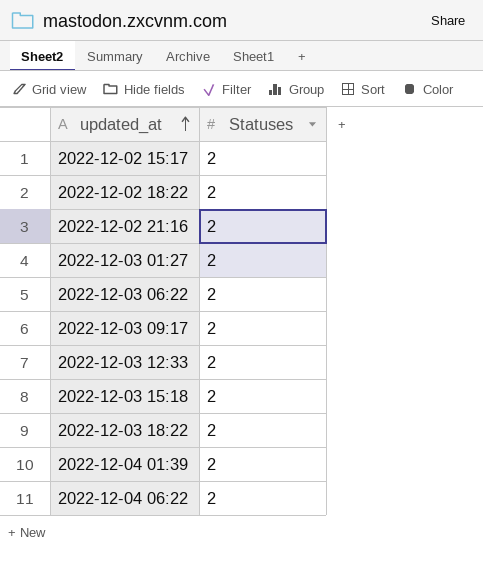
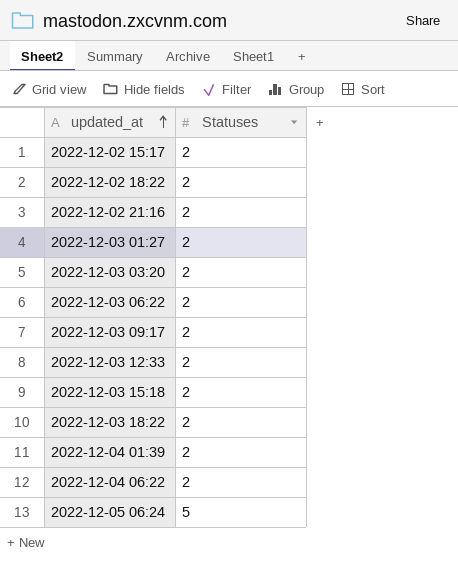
row 2022-12-03 03:20: none -> 2
row 2022-12-05 06:24: none -> 5

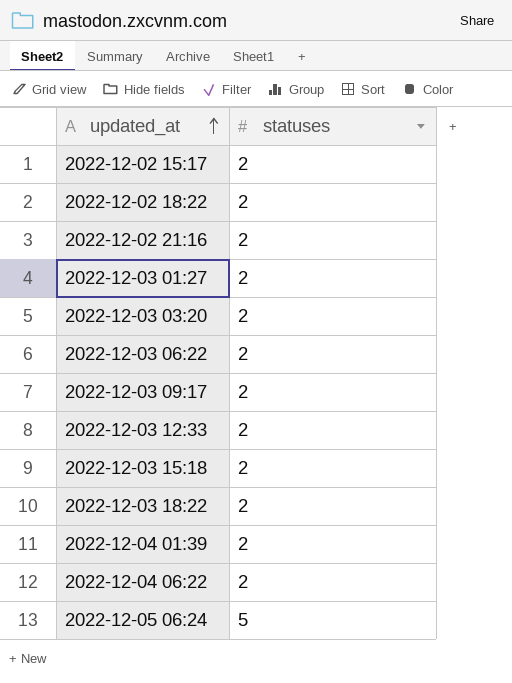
column name: Statuses -> statuses

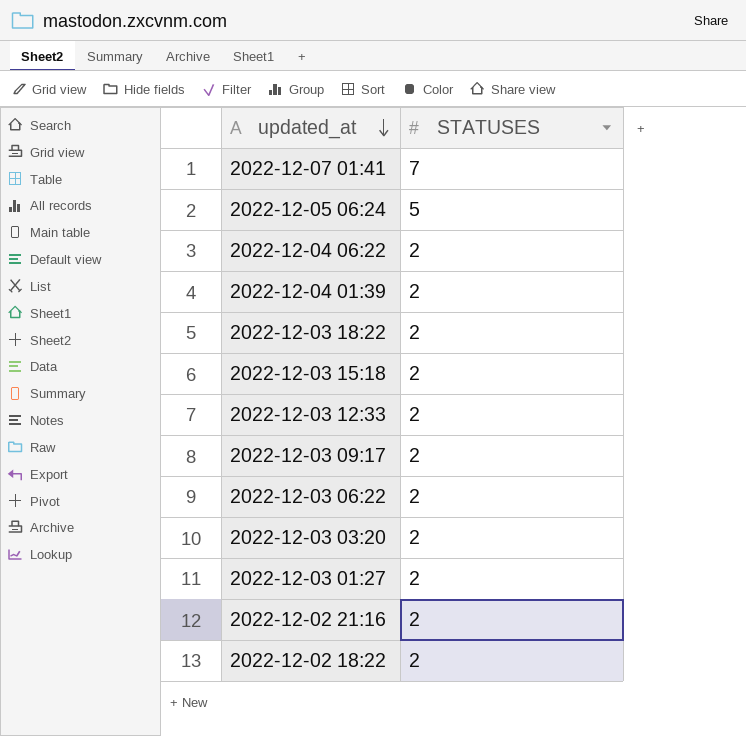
row order: updated_at ascending -> updated_at descending
column name: statuses -> STATUSES
row 2022-12-02 15:17: 2 -> none
row 2022-12-07 01:41: none -> 7

